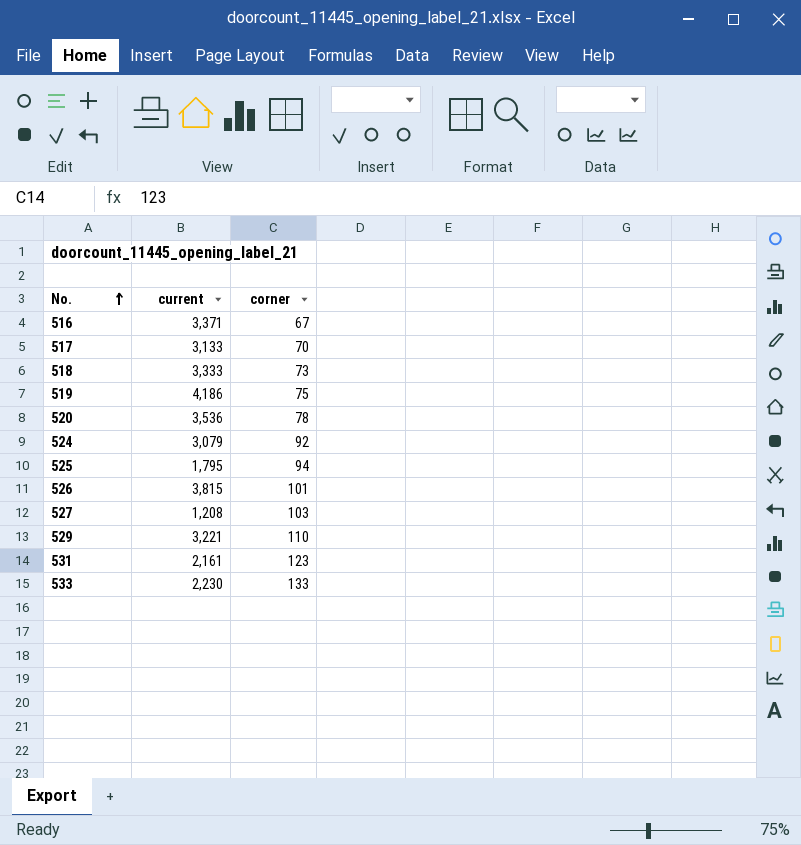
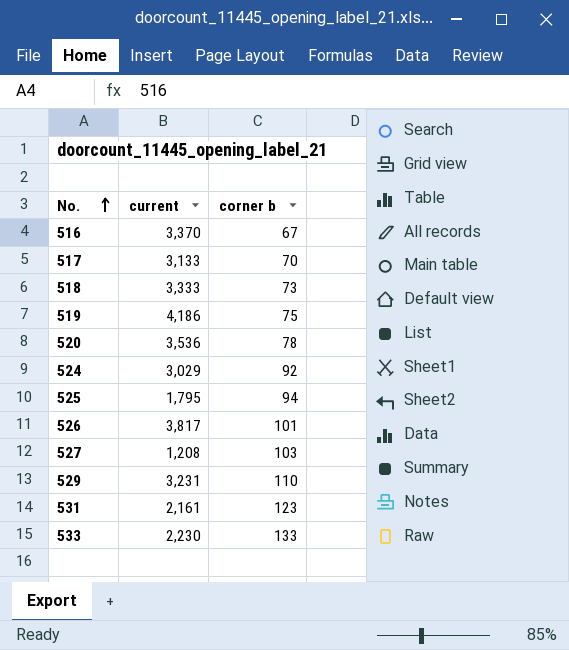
column name: corner -> corner b
516 | current: 3,371 -> 3,370
524 | current: 3,079 -> 3,029
526 | current: 3,815 -> 3,817
529 | current: 3,221 -> 3,231

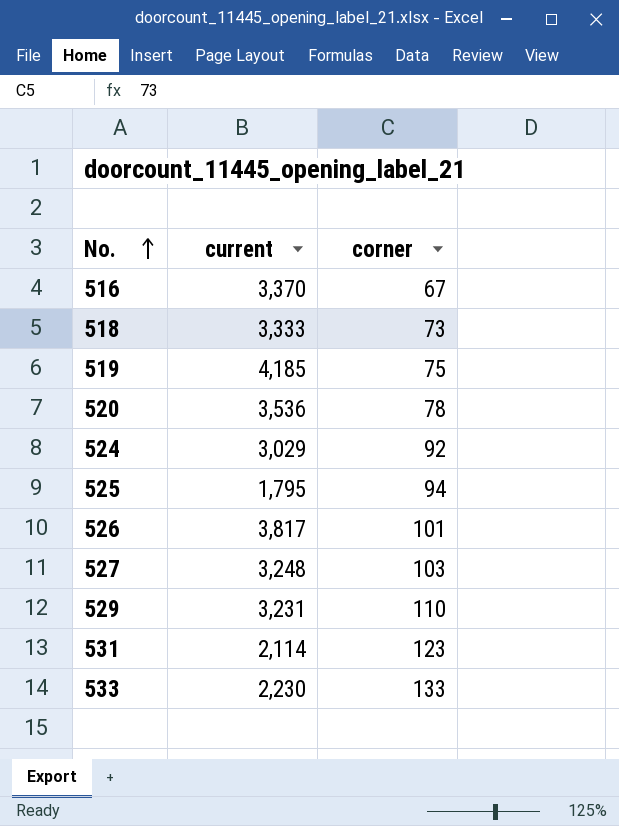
column name: corner b -> corner
row 517: 3,133 | 70 -> none
519 | current: 4,186 -> 4,185
527 | current: 1,208 -> 3,248
531 | current: 2,161 -> 2,114

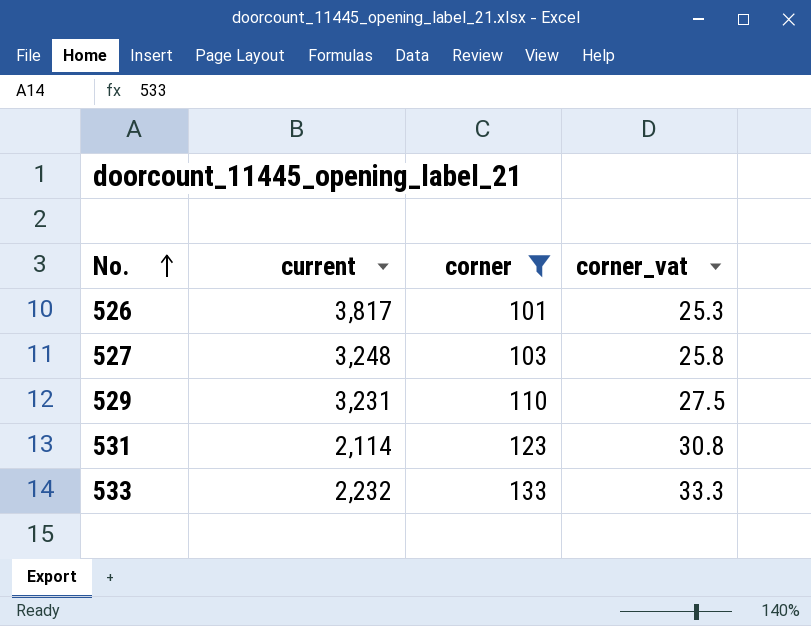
filter: none -> corner >= 101
column corner_vat | formula: none -> [corner] * 0.25
533 | current: 2,230 -> 2,232

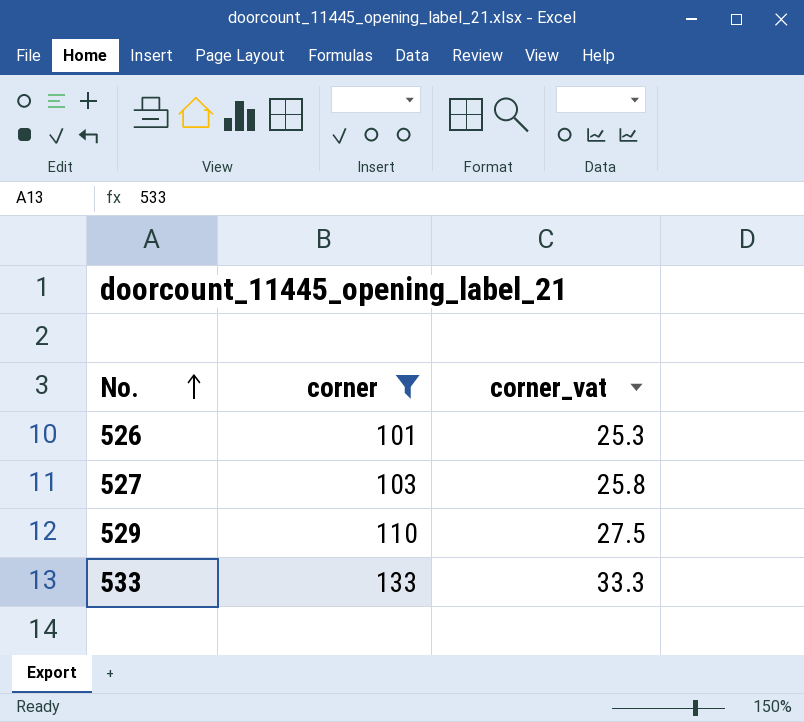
column current | position: 2 -> none
row 531: 2,114 | 123 | 30.8 -> none

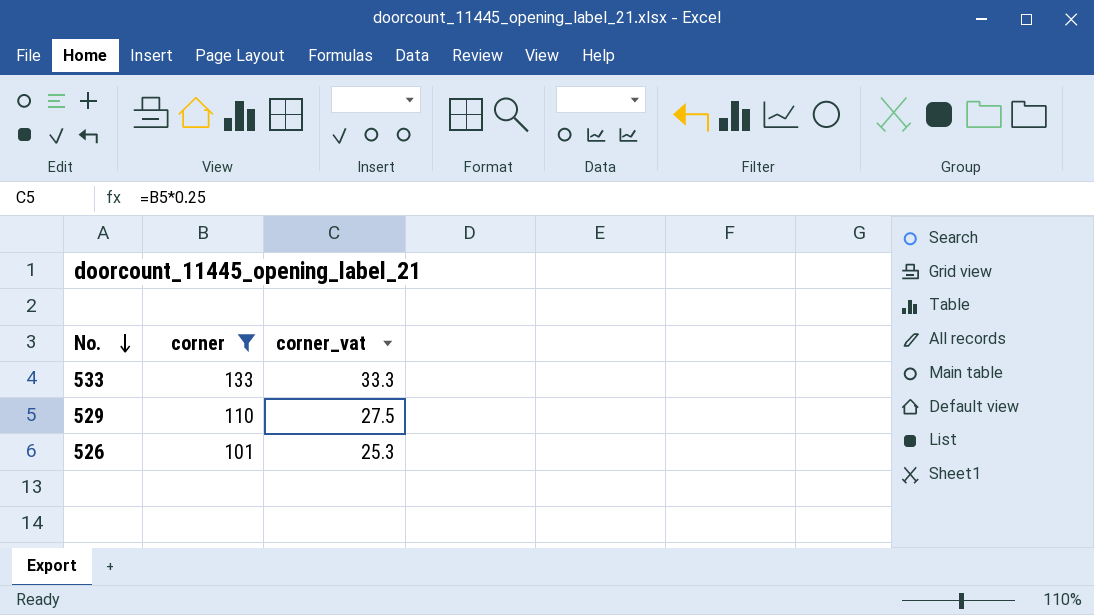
row order: No. ascending -> No. descending
row 527: 103 | 25.8 -> none

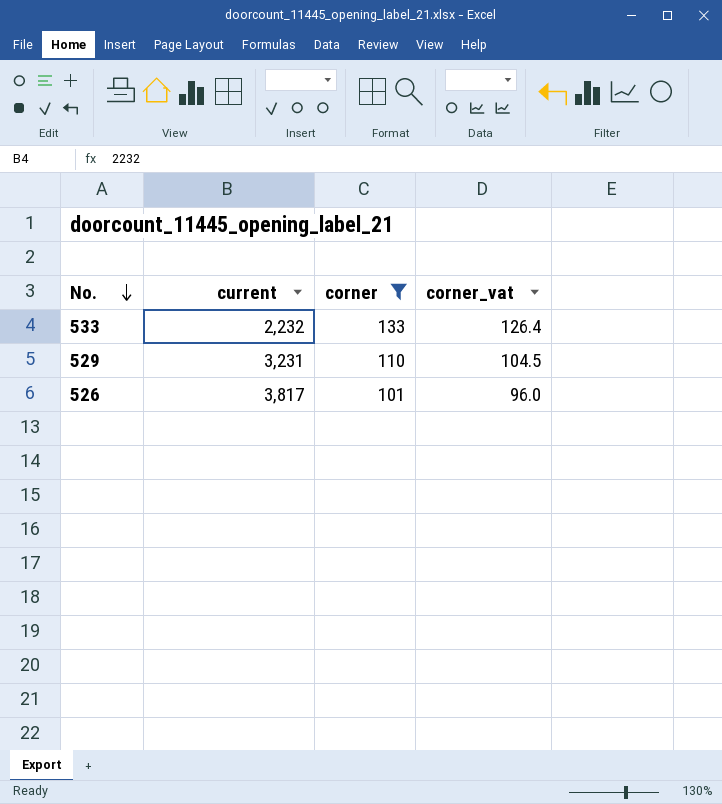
column current | position: none -> 2
column corner_vat | formula: [corner] * 0.25 -> [corner] * 0.95

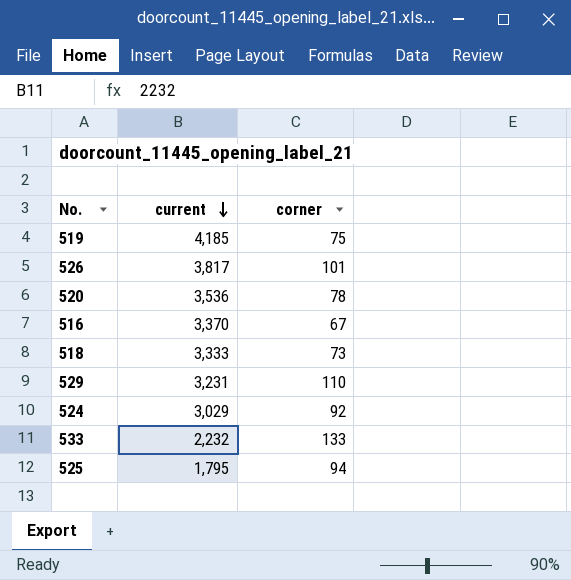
filter: corner >= 101 -> none
row order: No. descending -> current descending
column corner_vat | formula: [corner] * 0.95 -> none

